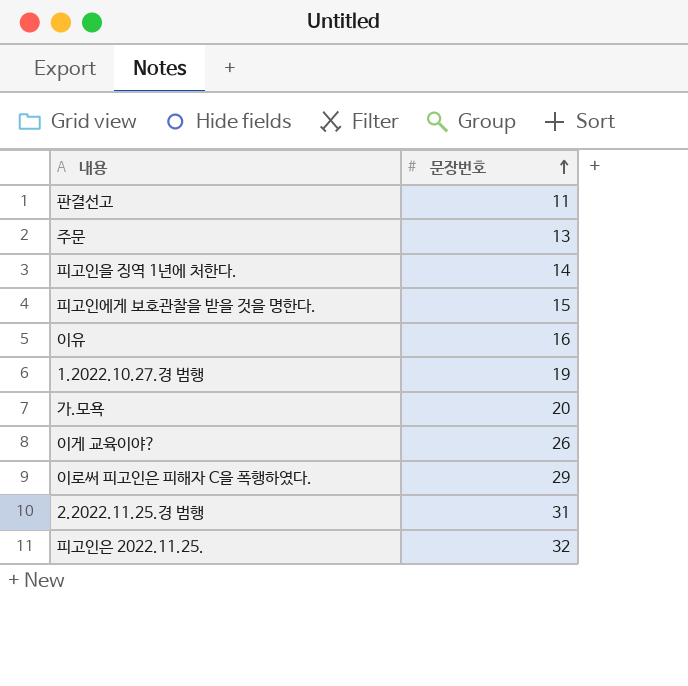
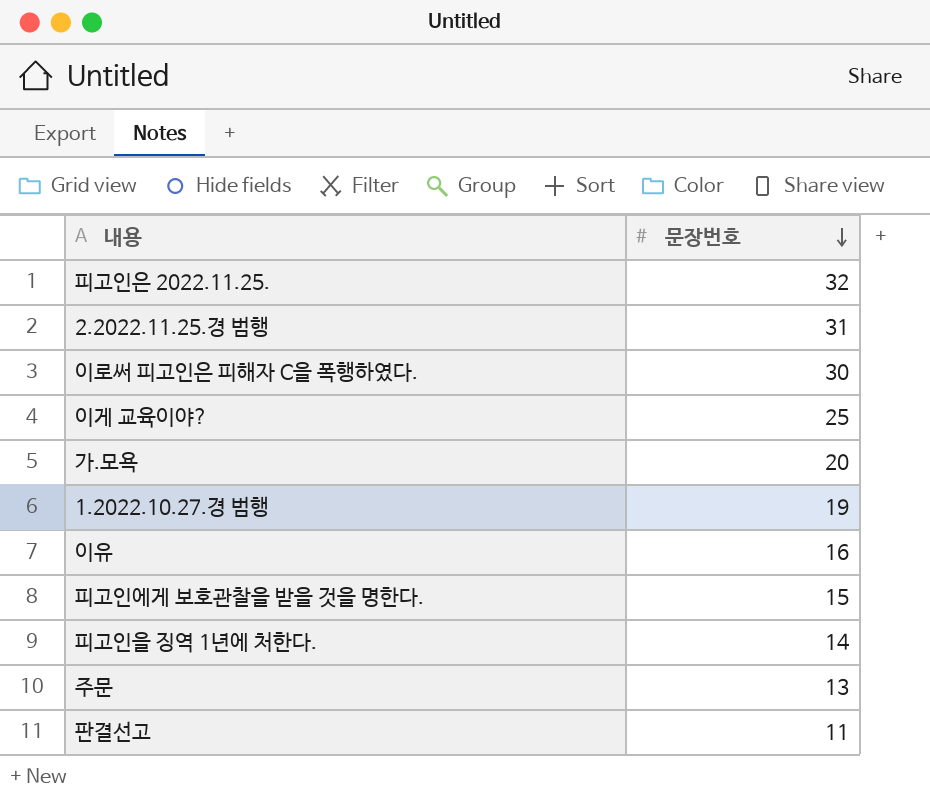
row order: 문장번호 ascending -> 문장번호 descending
이로써 피고인은 피해자 C을 폭행하였다. | 문장번호: 29 -> 30
이게 교육이야? | 문장번호: 26 -> 25

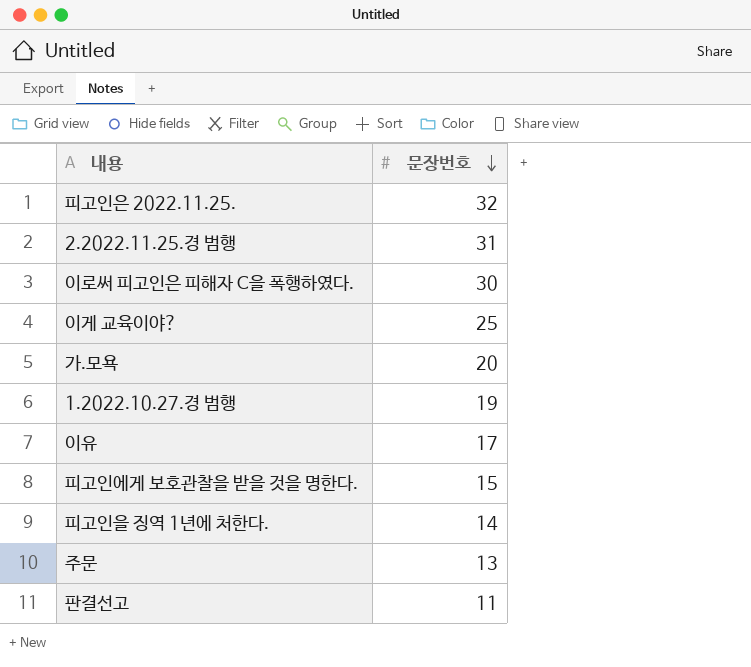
이유 | 문장번호: 16 -> 17

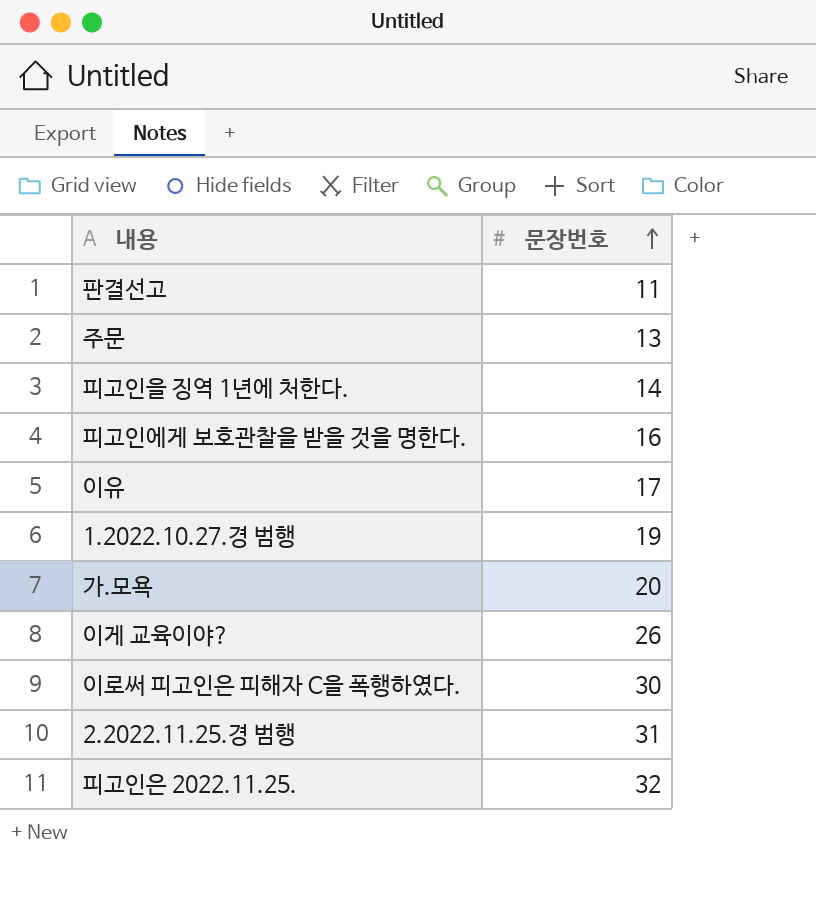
row order: 문장번호 descending -> 문장번호 ascending
피고인에게 보호관찰을 받을 것을 명한다. | 문장번호: 15 -> 16
이게 교육이야? | 문장번호: 25 -> 26

